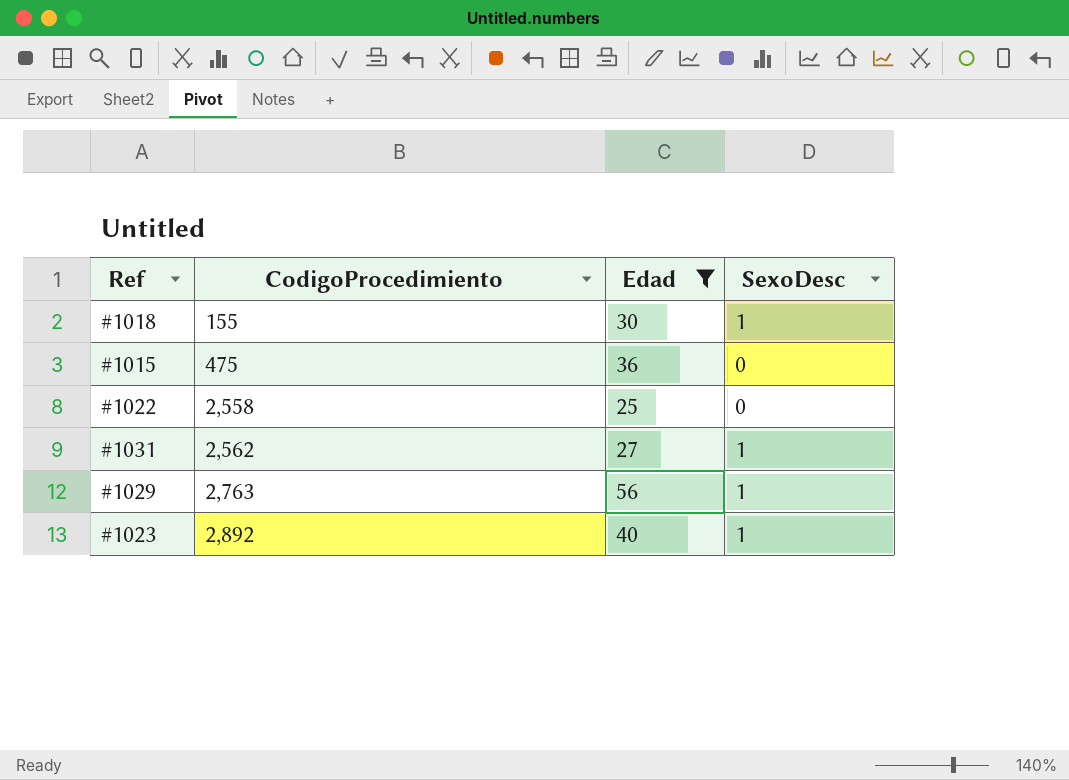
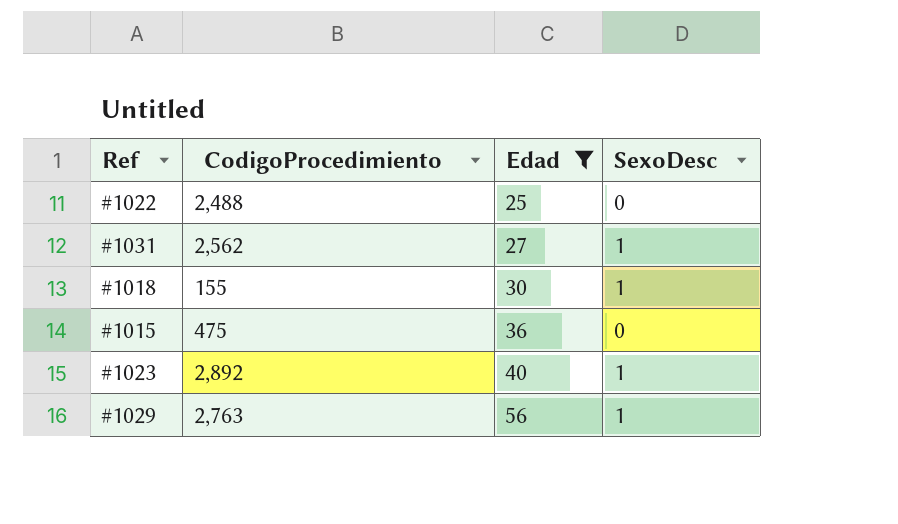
row order: CodigoProcedimiento ascending -> Edad ascending
#1022 | CodigoProcedimiento: 2,558 -> 2,488

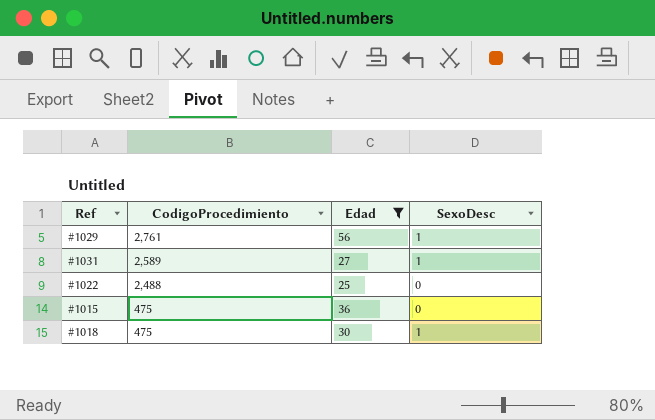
row order: Edad ascending -> CodigoProcedimiento descending
row #1023: 2,892 | 40 | 1 -> none
#1029 | CodigoProcedimiento: 2,763 -> 2,761
#1031 | CodigoProcedimiento: 2,562 -> 2,589
#1018 | CodigoProcedimiento: 155 -> 475

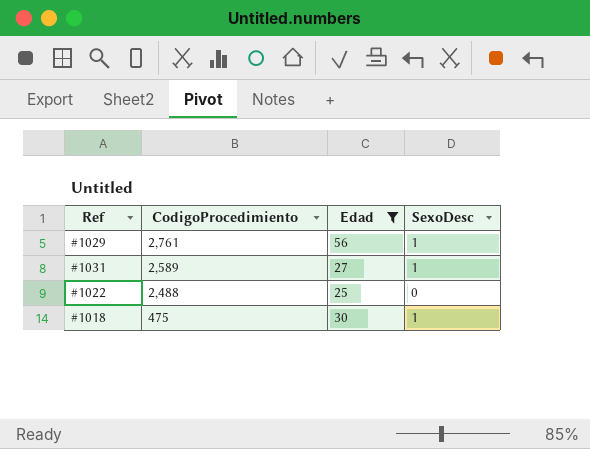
row #1015: 475 | 36 | 0 -> none

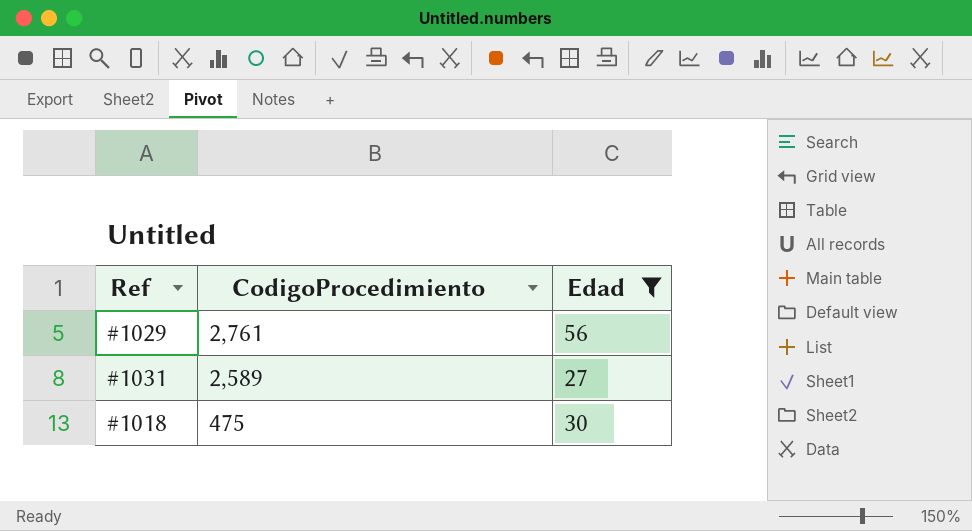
column SexoDesc | position: 4 -> none
row #1022: 2,488 | 25 | 0 -> none

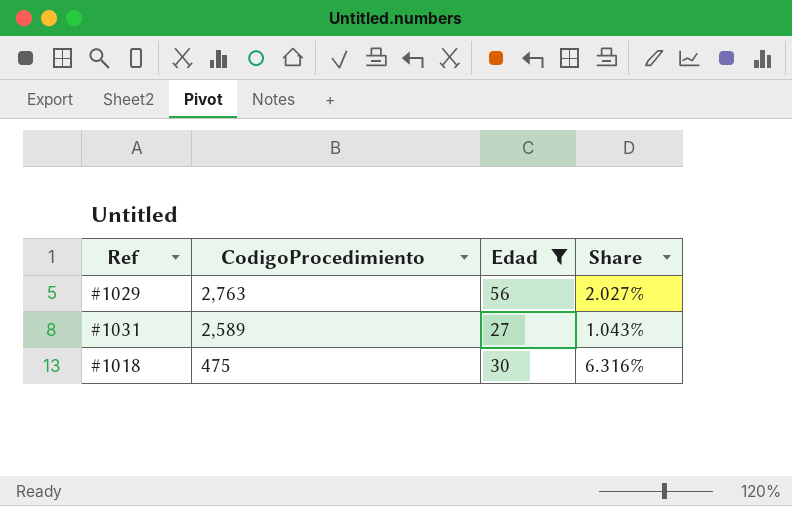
column Share | formula: none -> [Edad] / [CodigoProcedimiento]
#1029 | CodigoProcedimiento: 2,761 -> 2,763

